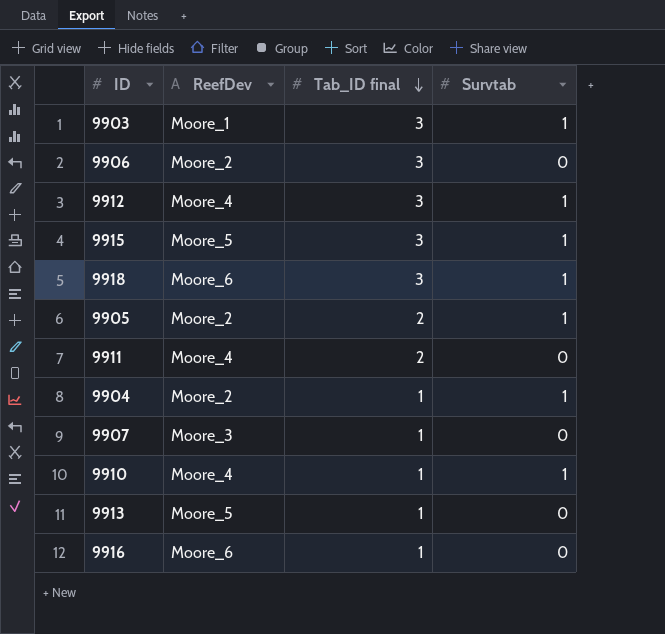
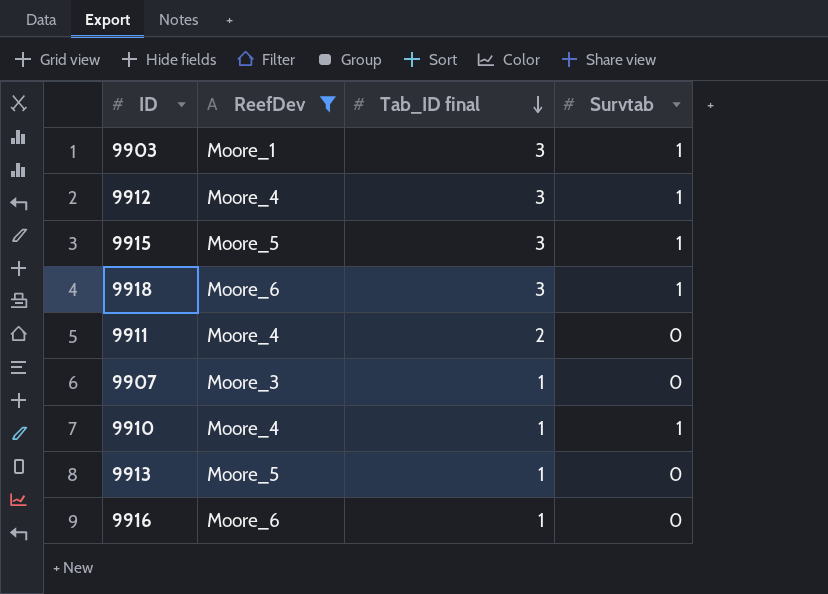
filter: none -> ReefDev != Moore_2

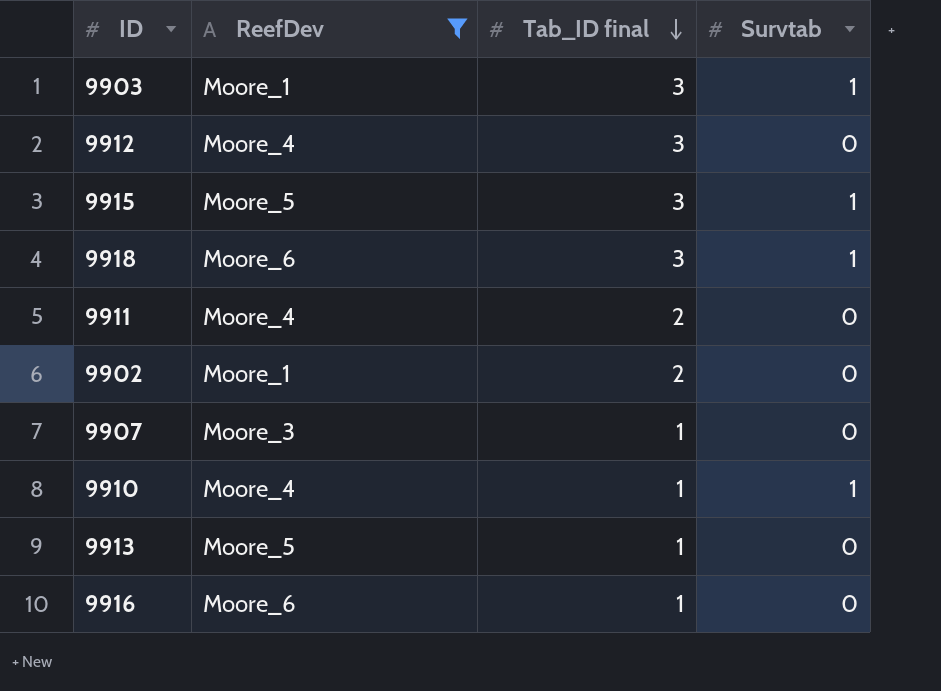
9912 | Survtab: 1 -> 0
row 9902: none -> Moore_1 | 2 | 0

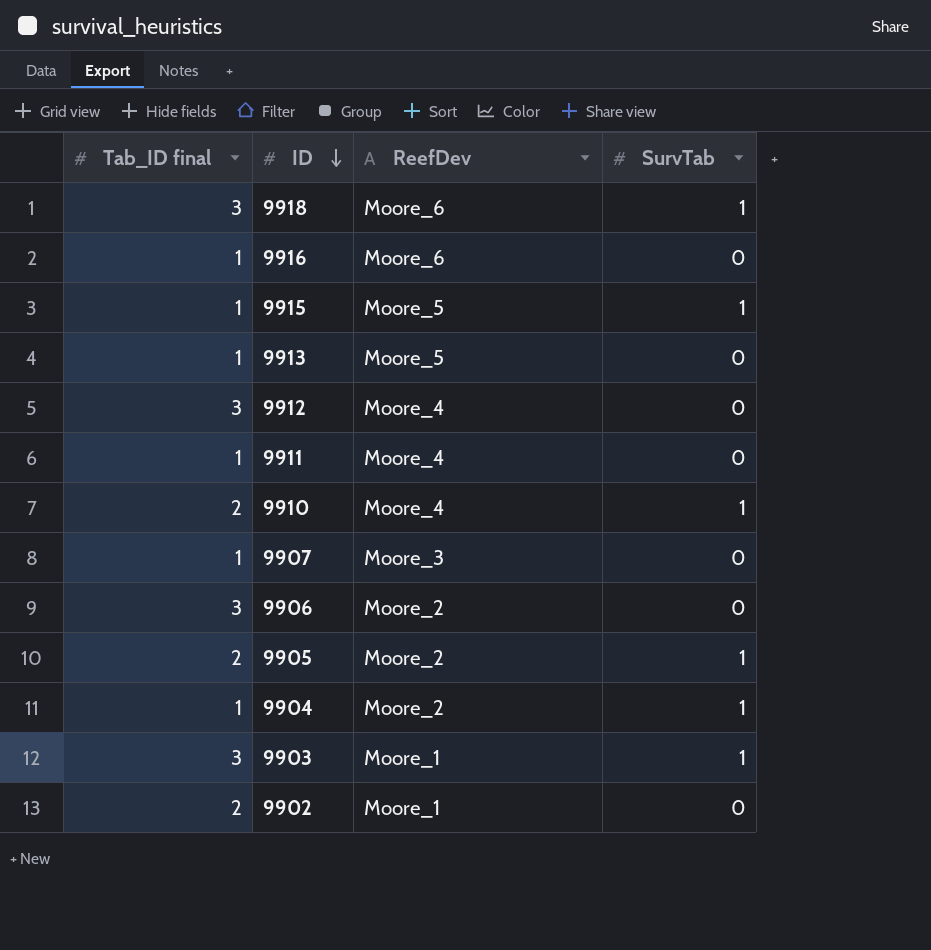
filter: ReefDev != Moore_2 -> none
row order: Tab_ID final descending -> ID descending
column Tab_ID final | position: 3 -> 1
column name: Survtab -> SurvTab
9915 | Tab_ID final: 3 -> 1
9911 | Tab_ID final: 2 -> 1
9910 | Tab_ID final: 1 -> 2

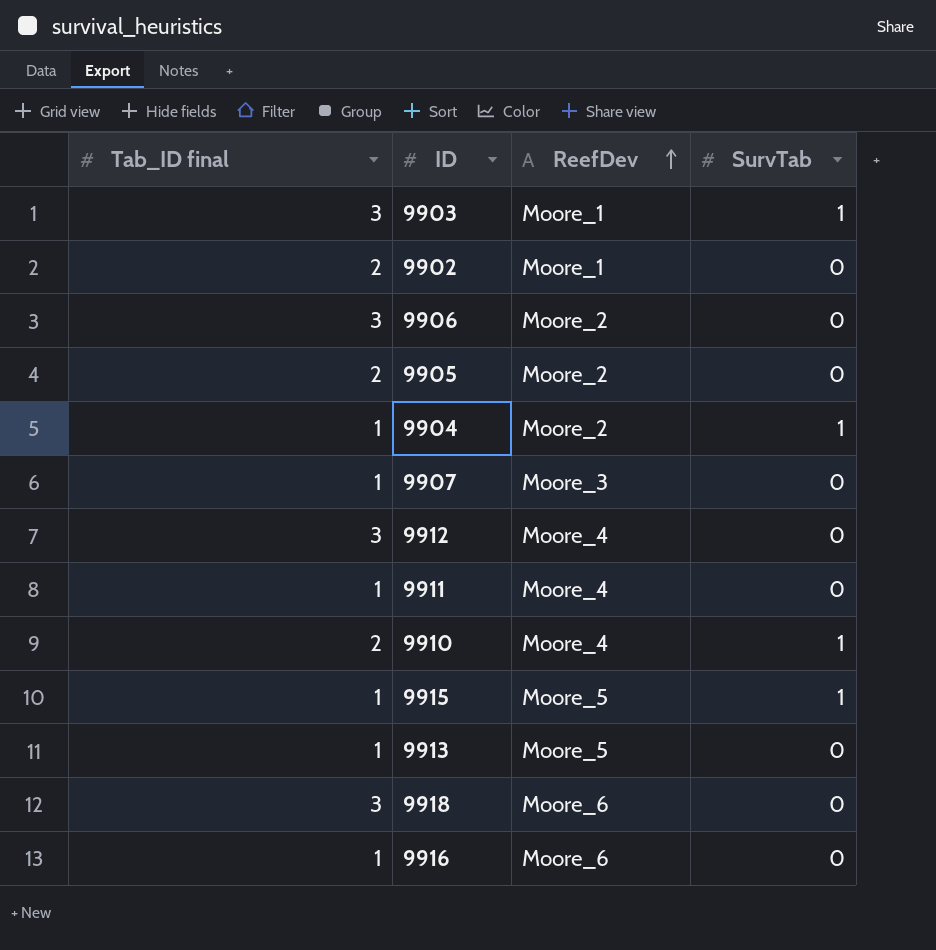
row order: ID descending -> ReefDev ascending
9905 | SurvTab: 1 -> 0
9918 | SurvTab: 1 -> 0

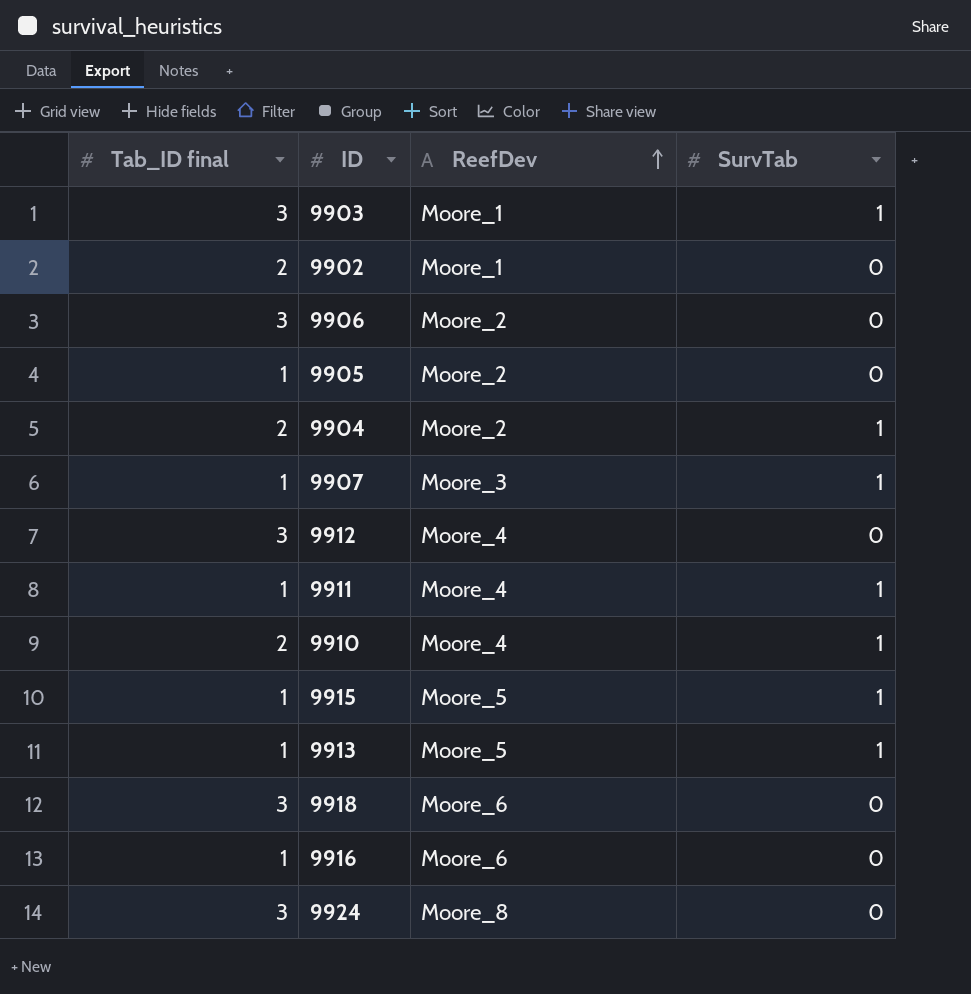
9905 | Tab_ID final: 2 -> 1
9904 | Tab_ID final: 1 -> 2
9907 | SurvTab: 0 -> 1
9911 | SurvTab: 0 -> 1
9913 | SurvTab: 0 -> 1
row 9924: none -> 3 | Moore_8 | 0

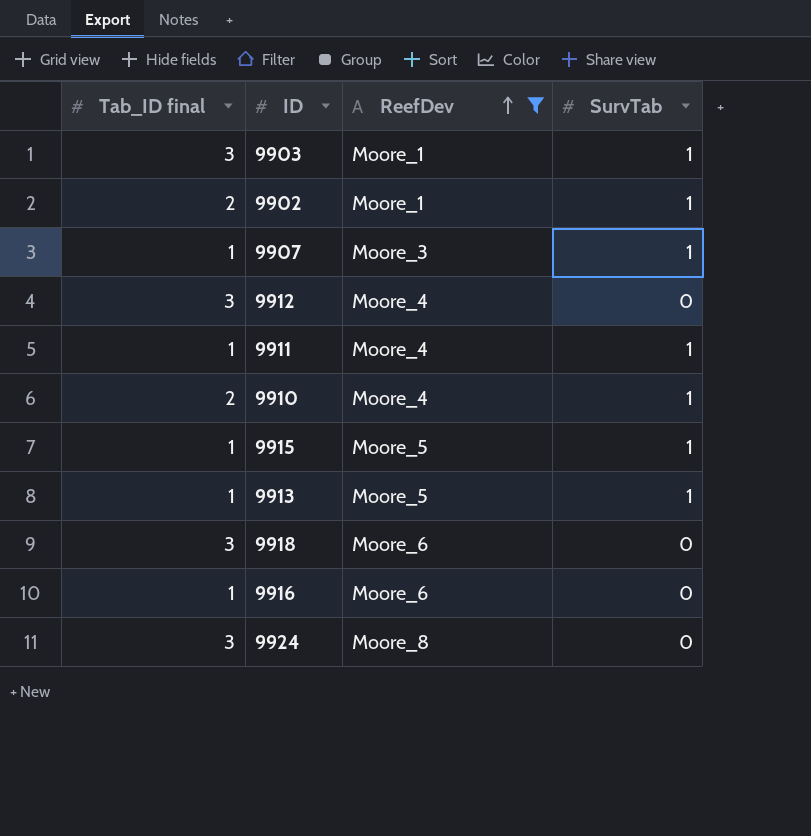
filter: none -> ReefDev != Moore_2
9902 | SurvTab: 0 -> 1

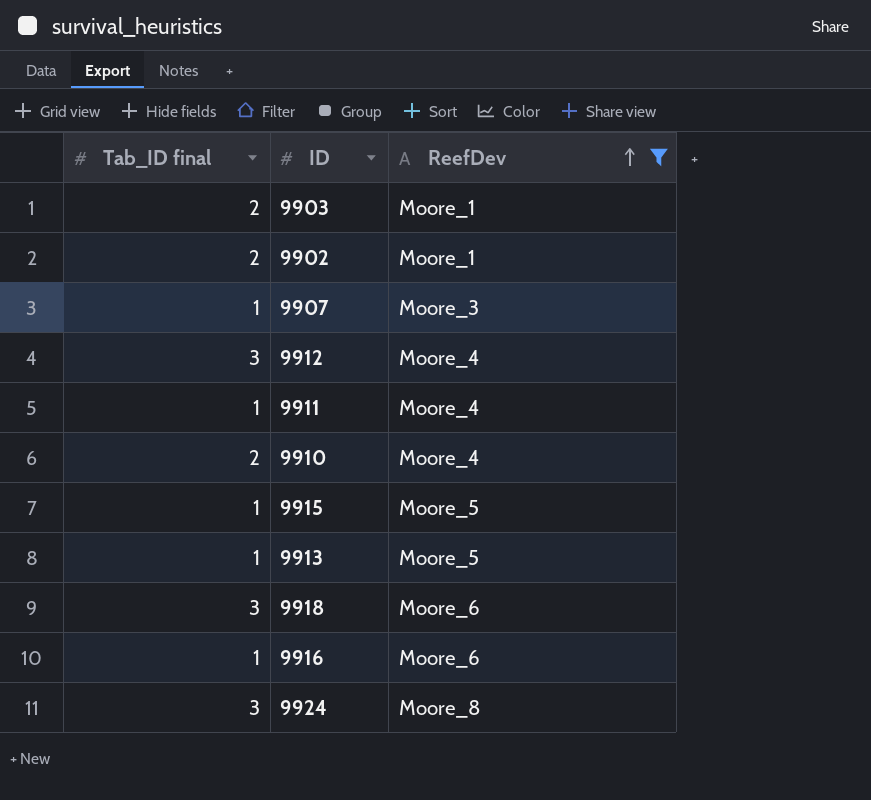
column SurvTab | position: 4 -> none
9903 | Tab_ID final: 3 -> 2

